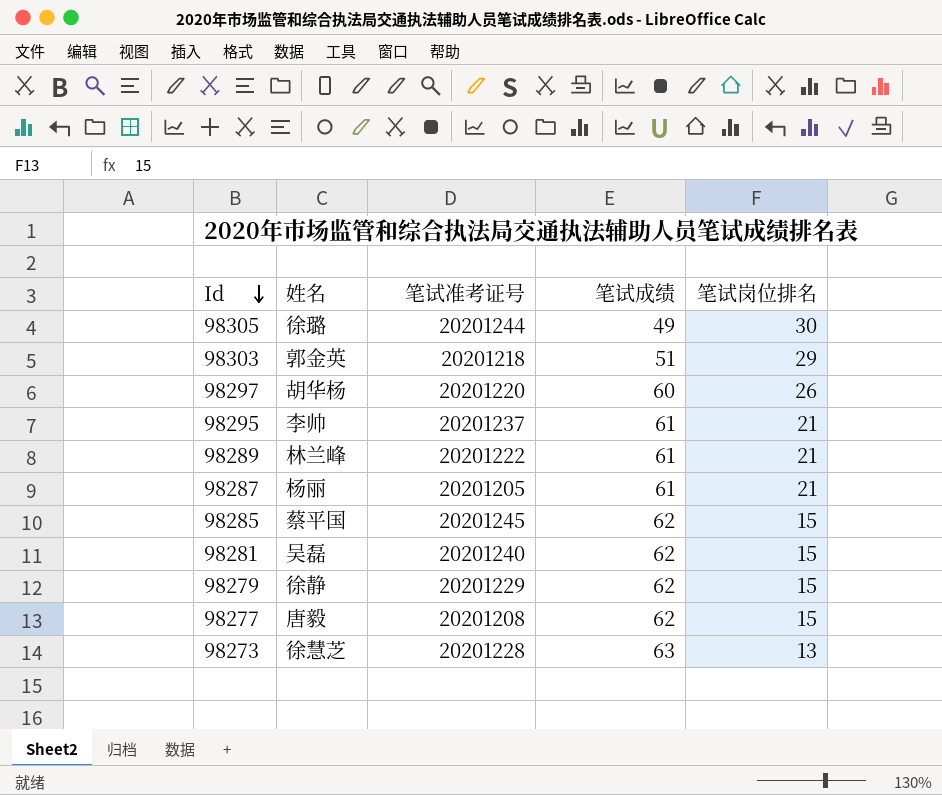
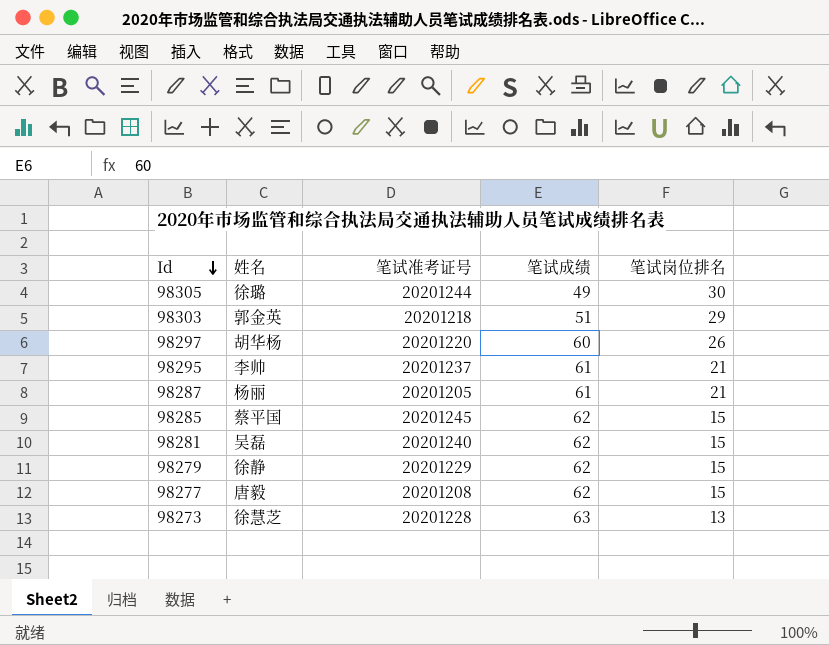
row 98289: 林兰峰 | 20201222 | 61 | 21 -> none

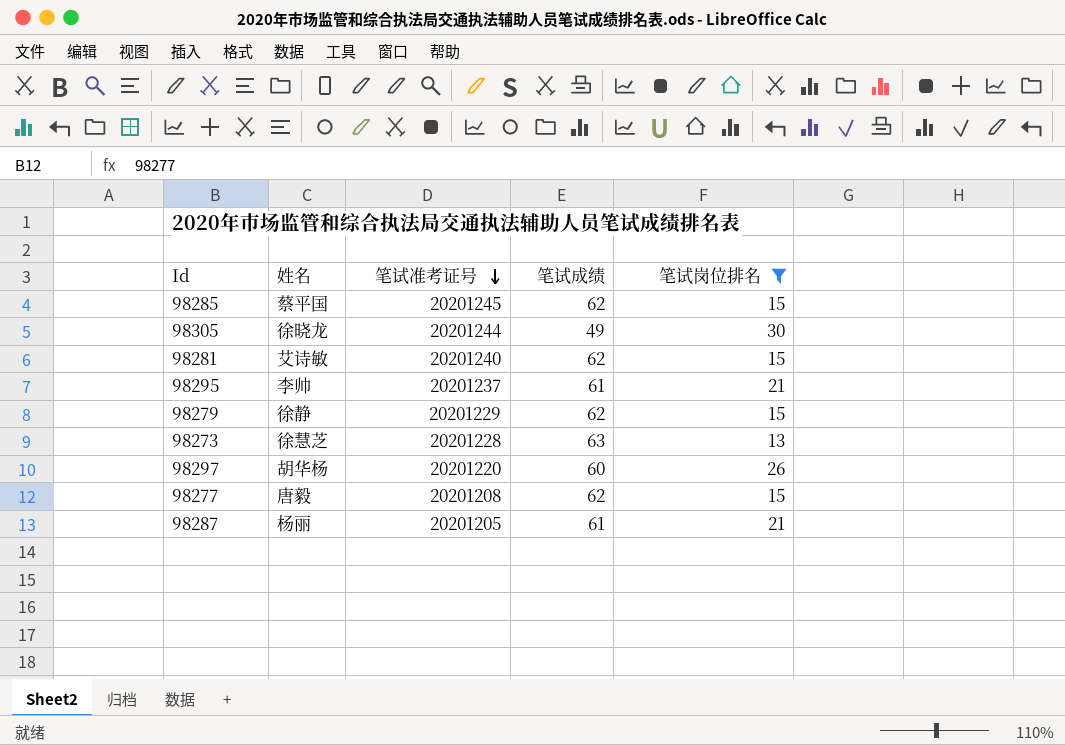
filter: none -> 笔试岗位排名 != 29
row order: Id descending -> 笔试准考证号 descending
98305 | 姓名: 徐璐 -> 徐晓龙
98281 | 姓名: 吴磊 -> 艾诗敏

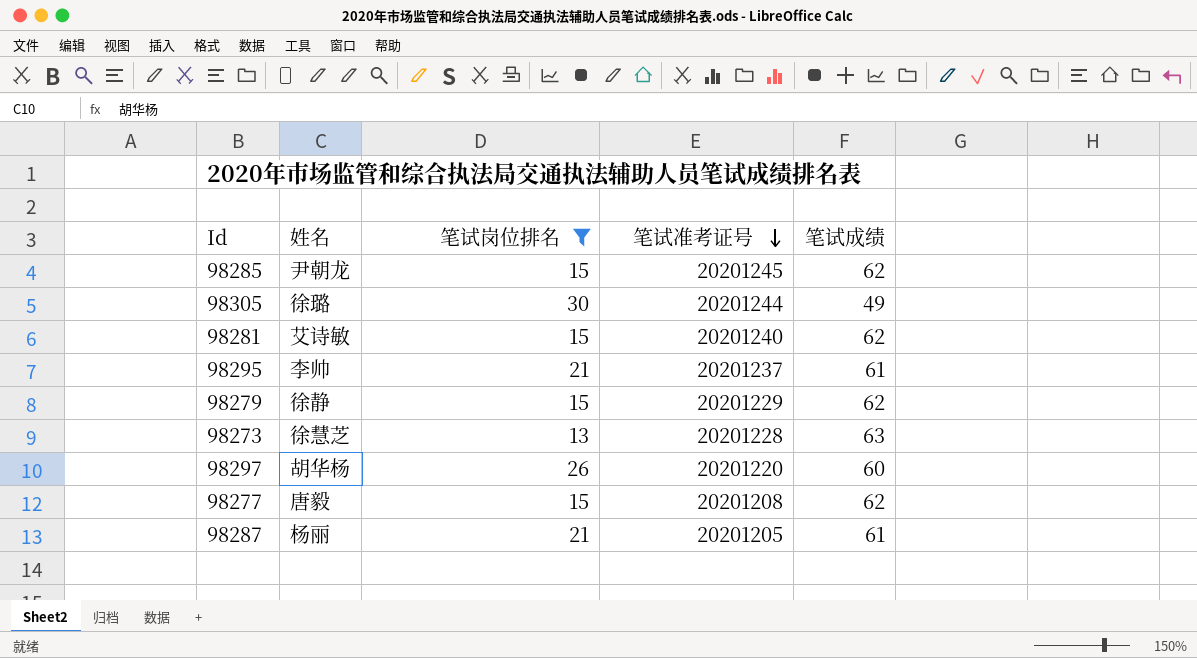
column 笔试岗位排名 | position: 5 -> 3
98285 | 姓名: 蔡平国 -> 尹朝龙
98305 | 姓名: 徐晓龙 -> 徐璐

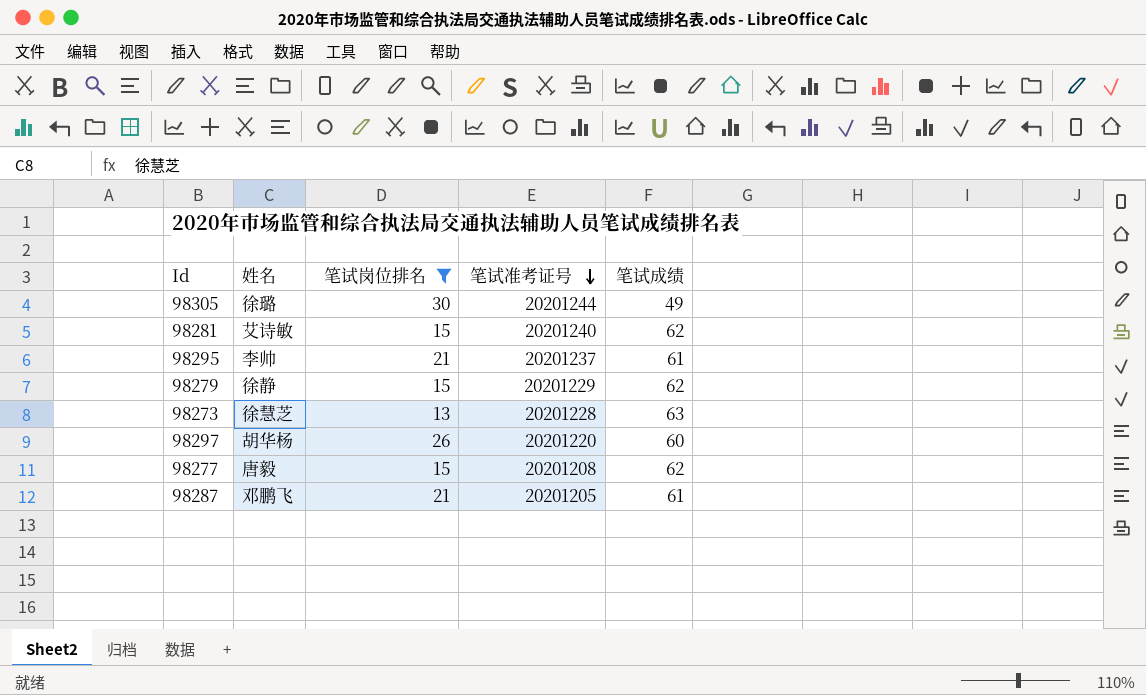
row 98285: 尹朝龙 | 15 | 20201245 | 62 -> none
98287 | 姓名: 杨丽 -> 邓鹏飞

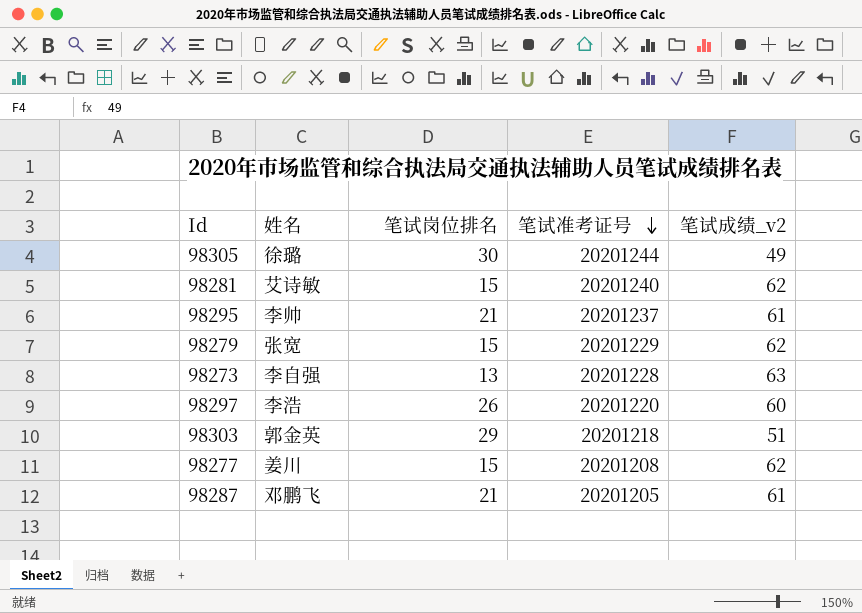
filter: 笔试岗位排名 != 29 -> none
column name: 笔试成绩 -> 笔试成绩_v2
98279 | 姓名: 徐静 -> 张宽
98273 | 姓名: 徐慧芝 -> 李自强
98297 | 姓名: 胡华杨 -> 李浩
98277 | 姓名: 唐毅 -> 姜川

